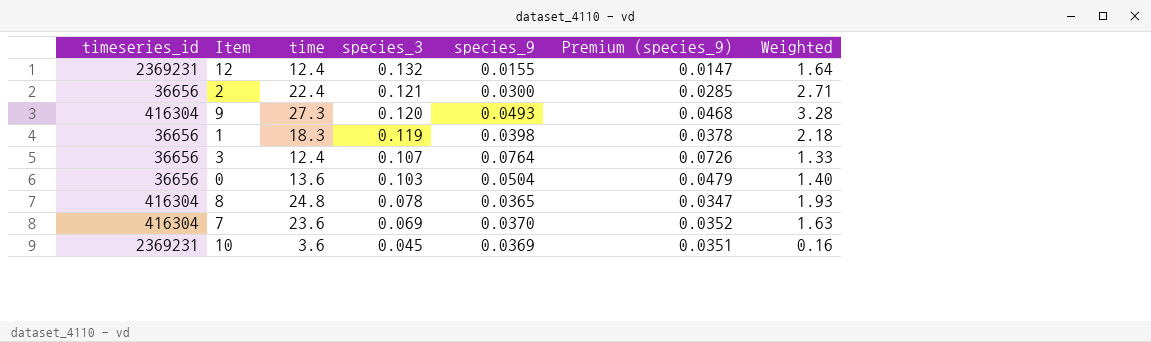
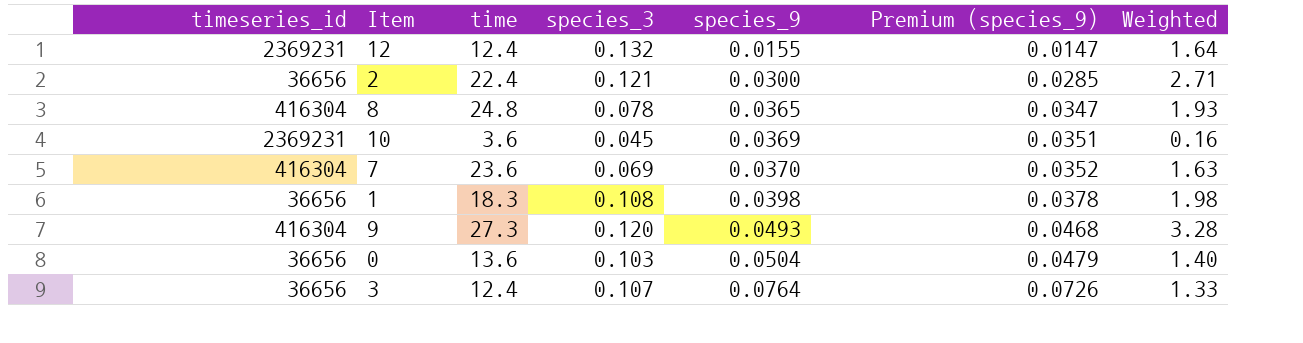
row order: species_3 descending -> species_9 ascending
1 | species_3: 0.119 -> 0.108
1 | Weighted: 2.18 -> 1.98

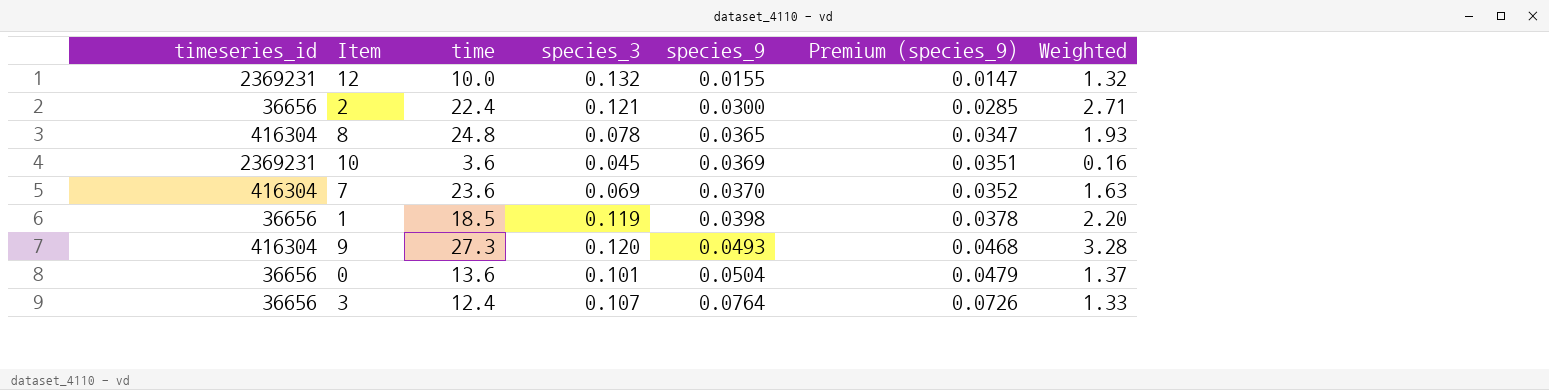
12 | time: 12.4 -> 10.0
12 | Weighted: 1.64 -> 1.32
1 | time: 18.3 -> 18.5
1 | species_3: 0.108 -> 0.119
1 | Weighted: 1.98 -> 2.20
0 | species_3: 0.103 -> 0.101
0 | Weighted: 1.40 -> 1.37

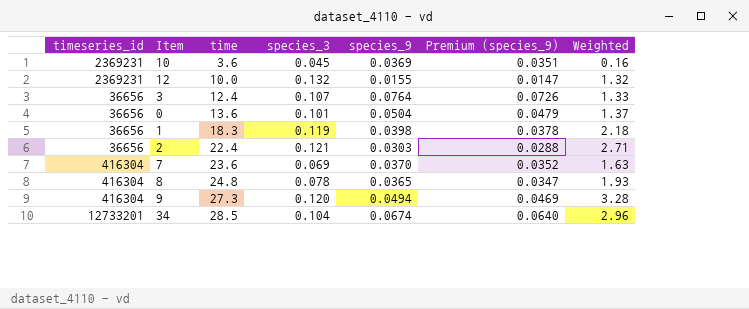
row order: species_9 ascending -> time ascending
1 | time: 18.5 -> 18.3
1 | Weighted: 2.20 -> 2.18
2 | species_9: 0.0300 -> 0.0303
2 | Premium (species_9): 0.0285 -> 0.0288
9 | species_9: 0.0493 -> 0.0494
9 | Premium (species_9): 0.0468 -> 0.0469
row 34: none -> 12733201 | 28.5 | 0.104 | 0.0674 | 0.0640 | 2.96

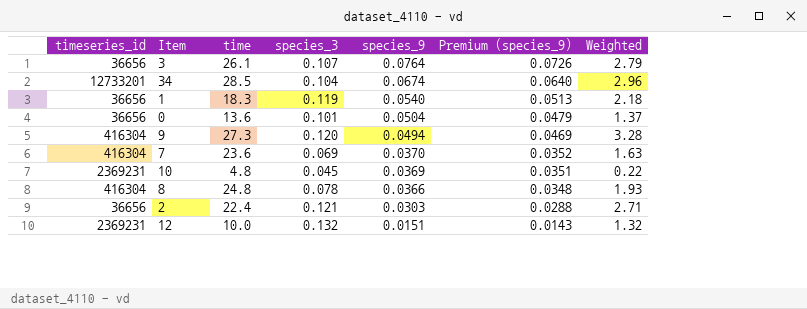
row order: time ascending -> species_9 descending
3 | time: 12.4 -> 26.1
3 | Weighted: 1.33 -> 2.79
1 | species_9: 0.0398 -> 0.0540
1 | Premium (species_9): 0.0378 -> 0.0513
10 | time: 3.6 -> 4.8
10 | Weighted: 0.16 -> 0.22
8 | species_9: 0.0365 -> 0.0366
8 | Premium (species_9): 0.0347 -> 0.0348
12 | species_9: 0.0155 -> 0.0151
12 | Premium (species_9): 0.0147 -> 0.0143

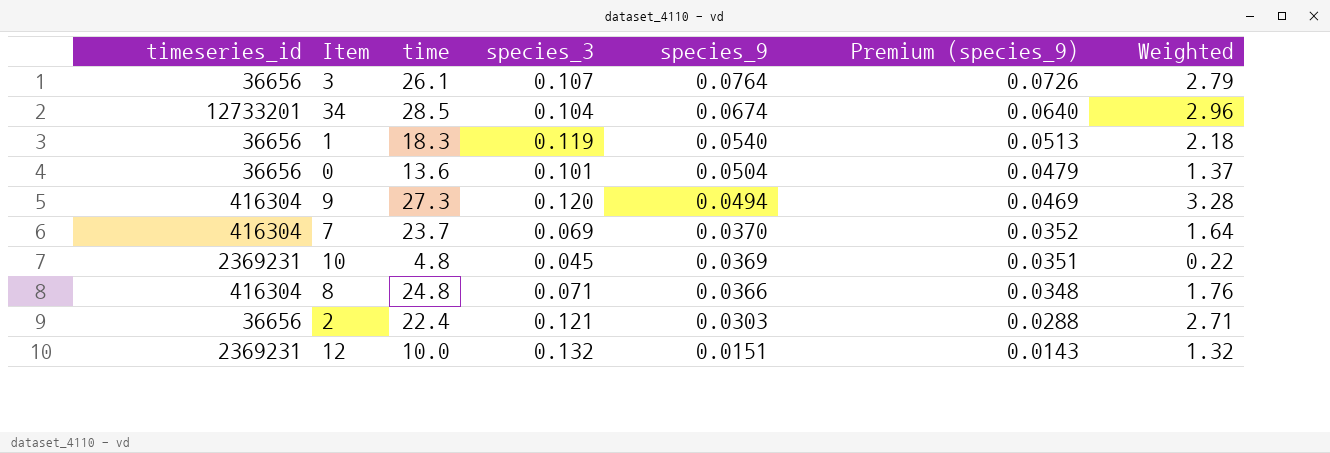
7 | time: 23.6 -> 23.7
7 | Weighted: 1.63 -> 1.64
8 | species_3: 0.078 -> 0.071
8 | Weighted: 1.93 -> 1.76

